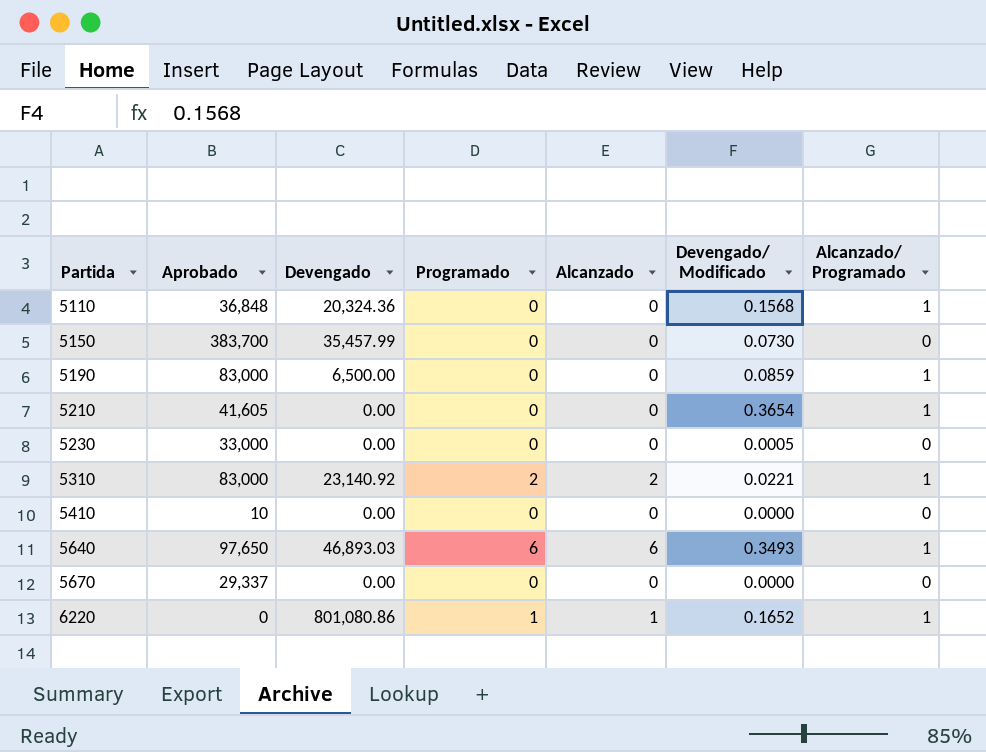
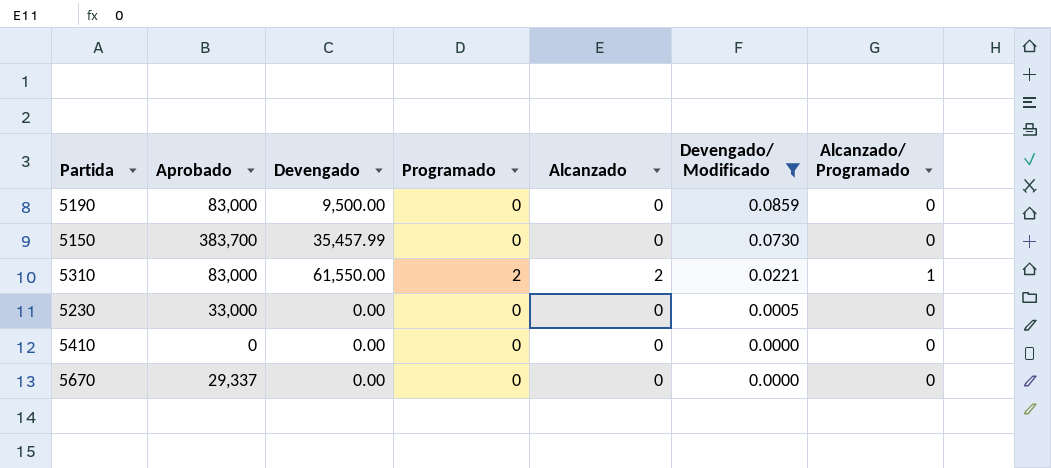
filter: none -> Devengado/ Modificado <= 0.0859
row order: Partida ascending -> Devengado/ Modificado descending
5190 | Devengado: 6,500.00 -> 9,500.00
5190 | Alcanzado/ Programado: 1 -> 0
5310 | Devengado: 23,140.92 -> 61,550.00
5410 | Aprobado: 10 -> 0

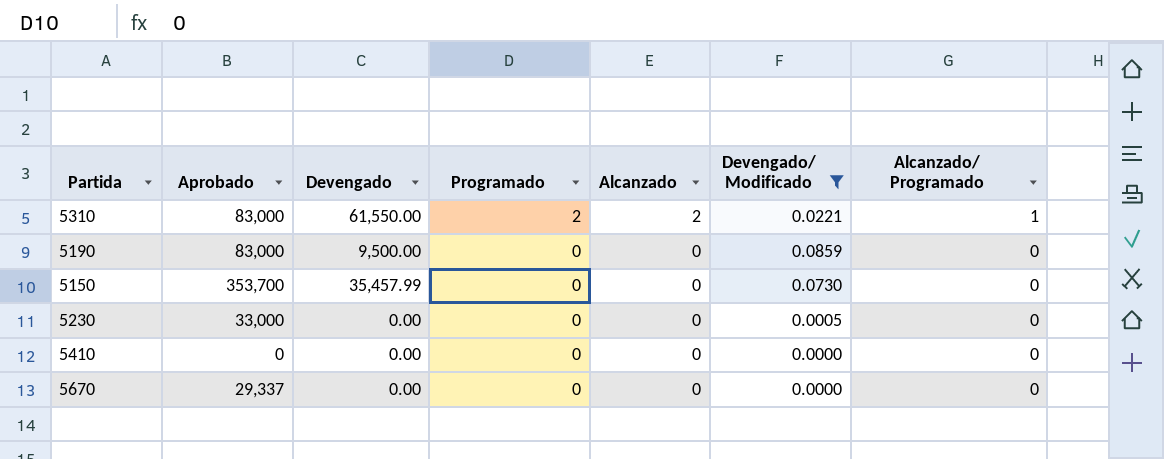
row order: Devengado/ Modificado descending -> Programado descending
5150 | Aprobado: 383,700 -> 353,700

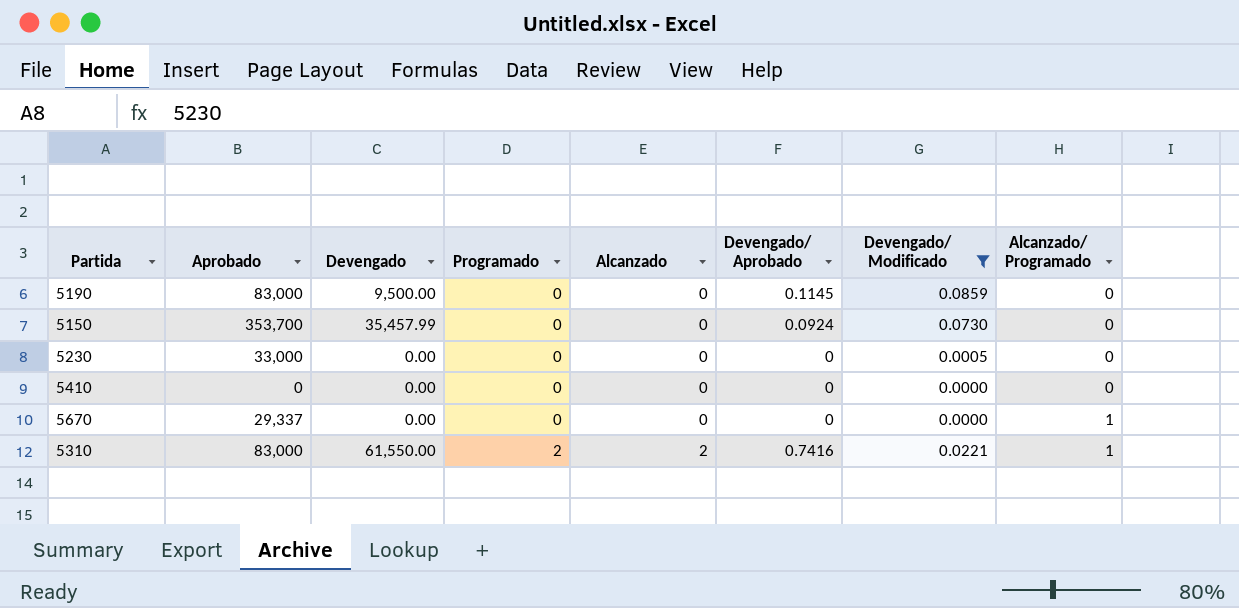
row order: Programado descending -> Programado ascending
column Devengado/ Aprobado | position: none -> 6
5670 | Alcanzado/ Programado: 0 -> 1

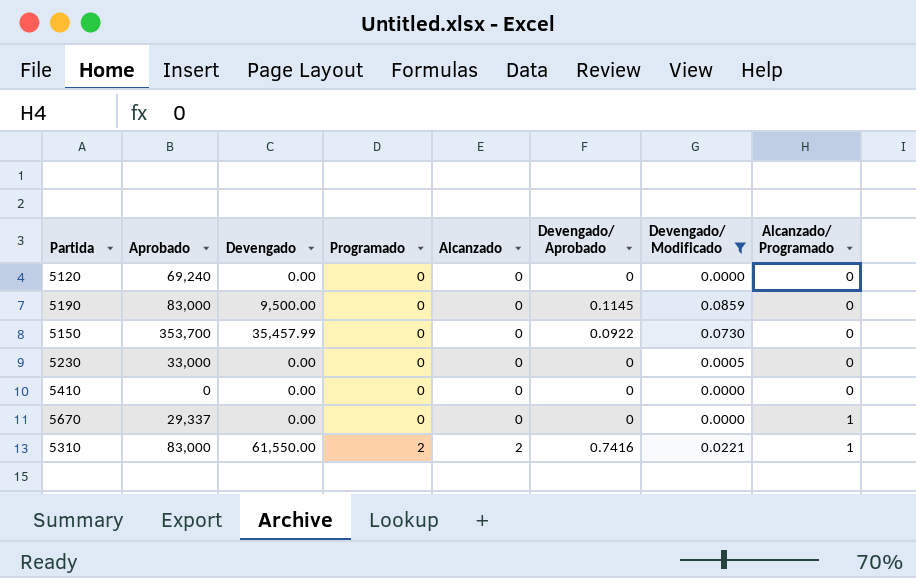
row 5120: none -> 69,240 | 0.00 | 0 | 0 | 0 | 0.0000 | 0
5150 | Devengado/ Aprobado: 0.0924 -> 0.0922

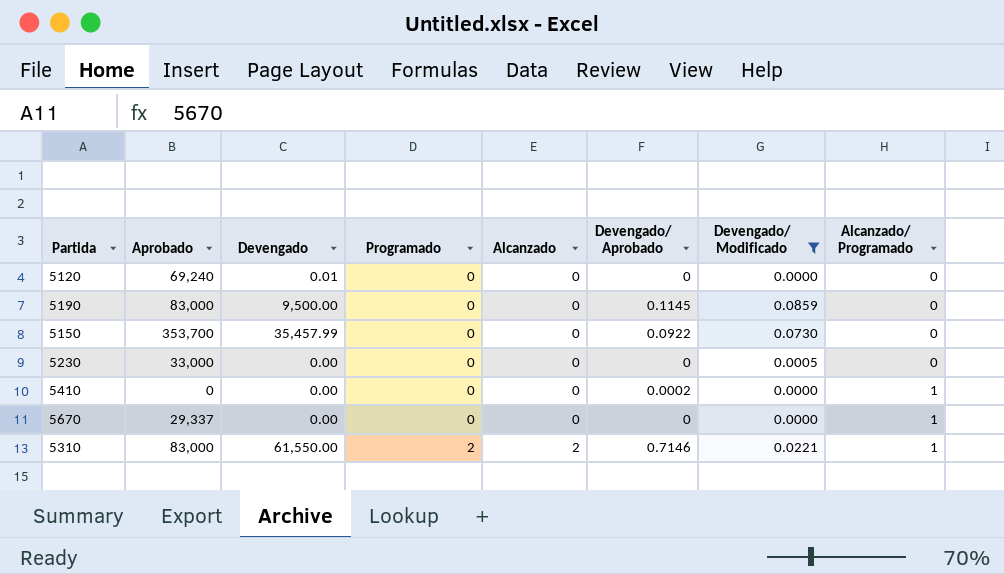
5120 | Devengado: 0.00 -> 0.01
5410 | Devengado/ Aprobado: 0 -> 0.0002
5410 | Alcanzado/ Programado: 0 -> 1
5310 | Devengado/ Aprobado: 0.7416 -> 0.7146

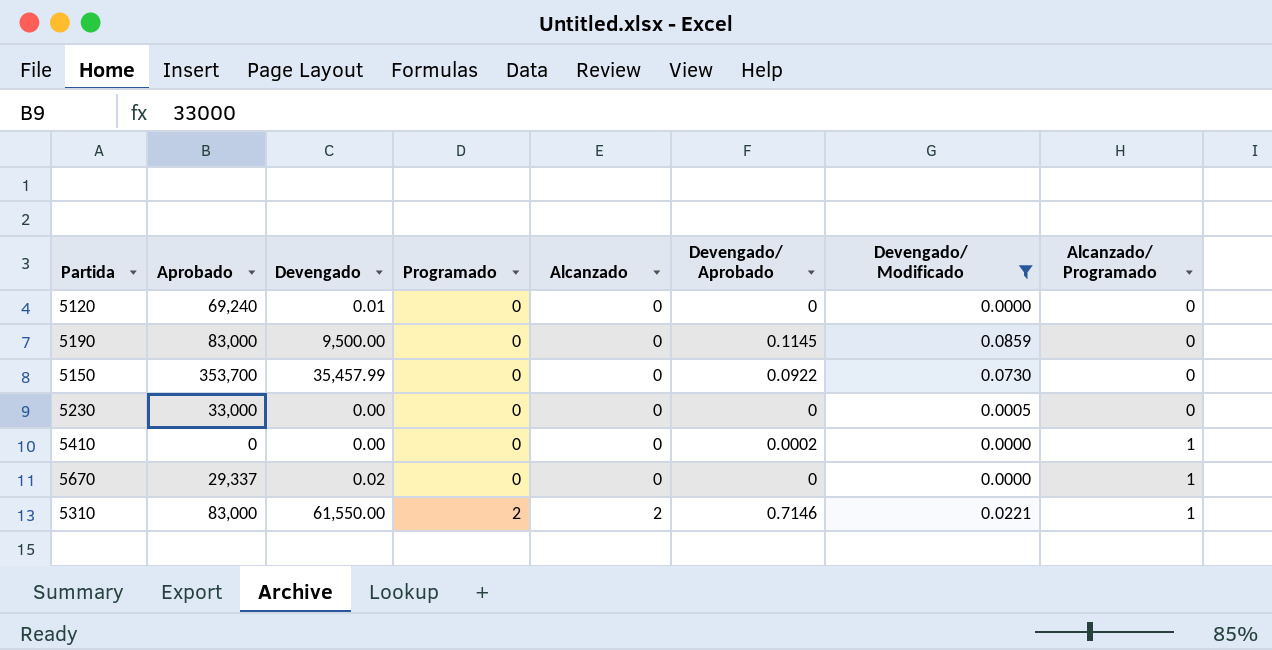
5670 | Devengado: 0.00 -> 0.02

